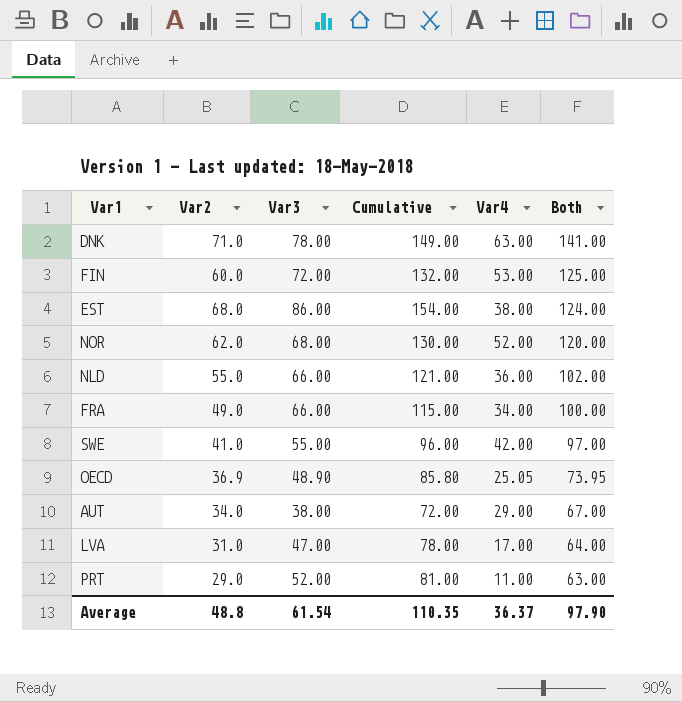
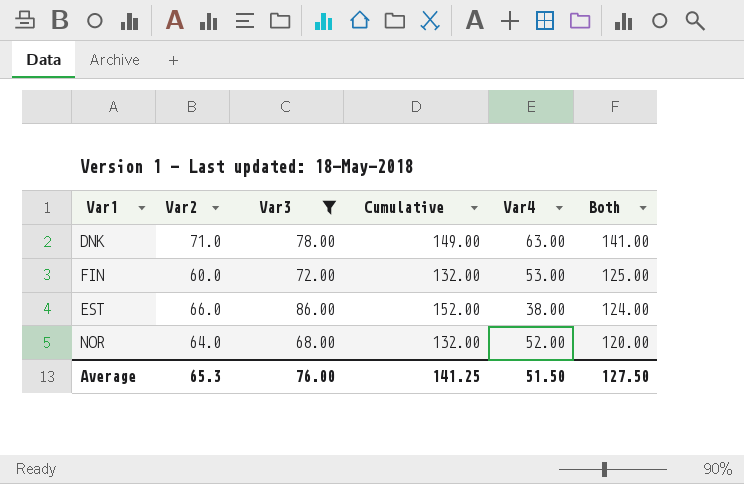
filter: none -> Var3 >= 68.00
EST | Var2: 68.0 -> 66.0
EST | Cumulative: 154.00 -> 152.00
NOR | Var2: 62.0 -> 64.0
NOR | Cumulative: 130.00 -> 132.00
Average | Var2: 48.8 -> 65.3
Average | Var3: 61.54 -> 76.00
Average | Cumulative: 110.35 -> 141.25
Average | Var4: 36.37 -> 51.50
Average | Both: 97.90 -> 127.50

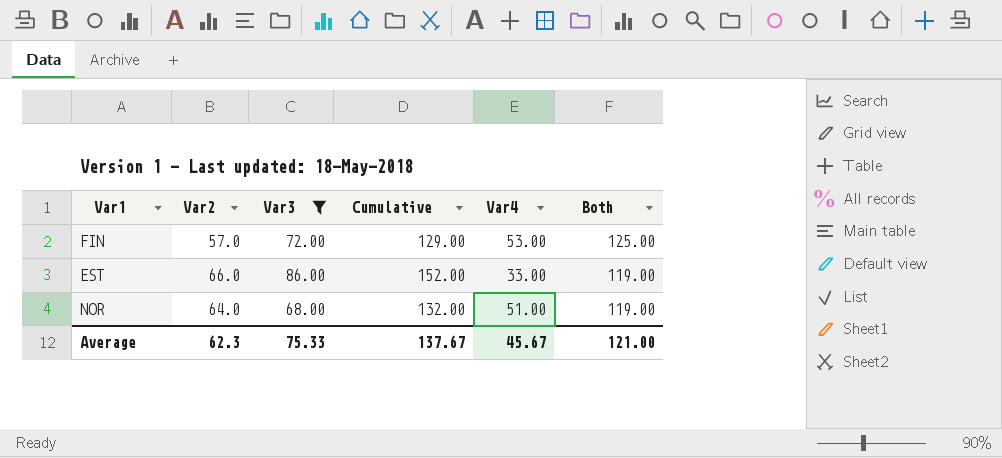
row DNK: 71.0 | 78.00 | 149.00 | 63.00 | 141.00 -> none
FIN | Var2: 60.0 -> 57.0
FIN | Cumulative: 132.00 -> 129.00
EST | Var4: 38.00 -> 33.00
EST | Both: 124.00 -> 119.00
NOR | Var4: 52.00 -> 51.00
NOR | Both: 120.00 -> 119.00
Average | Var2: 65.3 -> 62.3
Average | Var3: 76.00 -> 75.33
Average | Cumulative: 141.25 -> 137.67
Average | Var4: 51.50 -> 45.67
Average | Both: 127.50 -> 121.00

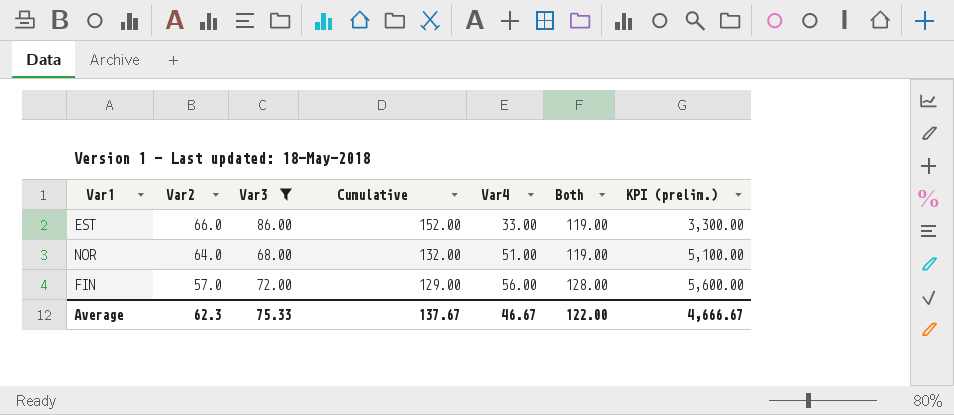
row order: Both descending -> Var2 descending
column KPI (prelim.) | formula: none -> [Var4] * 100
FIN | Var4: 53.00 -> 56.00
FIN | Both: 125.00 -> 128.00
Average | Var4: 45.67 -> 46.67
Average | Both: 121.00 -> 122.00

